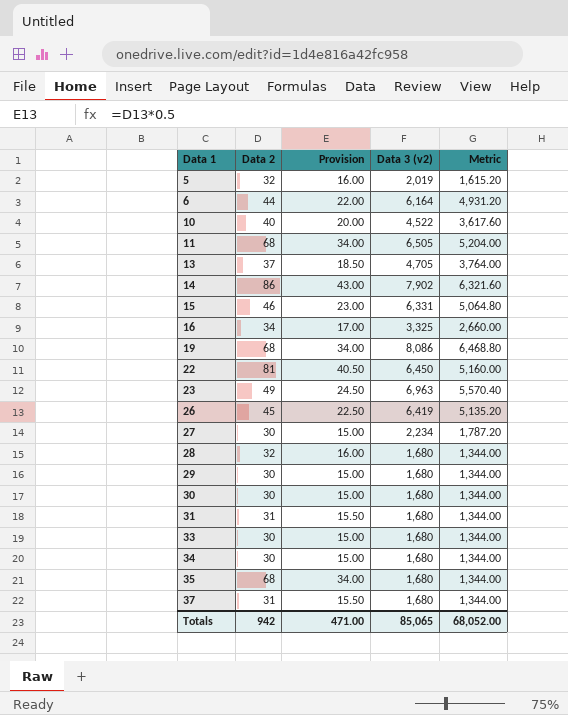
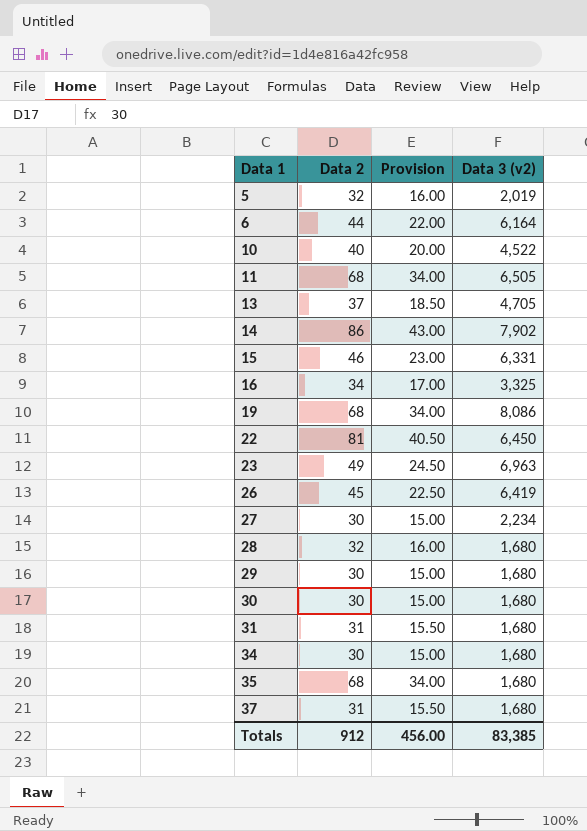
column Metric | formula: [Data 3 (v2)] * 0.8 -> none
row 33: 30 | 15.00 | 1,680 | 1,344.00 -> none
Totals | Data 2: 942 -> 912
Totals | Provision: 471.00 -> 456.00
Totals | Data 3 (v2): 85,065 -> 83,385

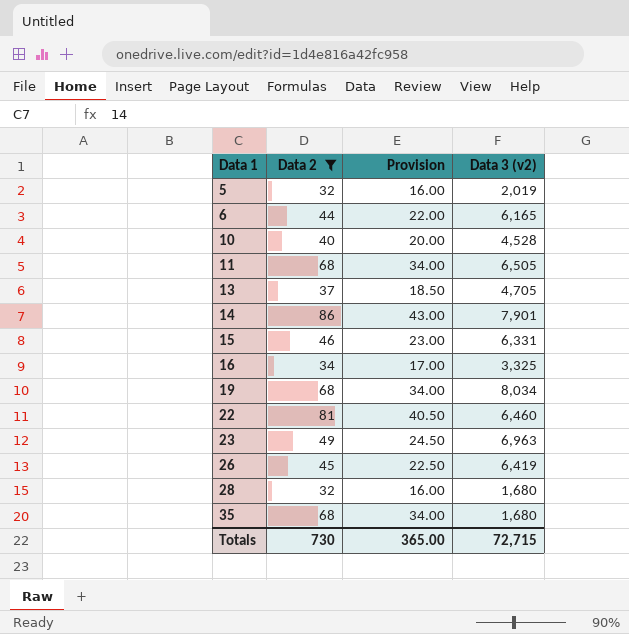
filter: none -> Data 2 >= 32
6 | Data 3 (v2): 6,164 -> 6,165
10 | Data 3 (v2): 4,522 -> 4,528
14 | Data 3 (v2): 7,902 -> 7,901
19 | Data 3 (v2): 8,086 -> 8,034
22 | Data 3 (v2): 6,450 -> 6,460
Totals | Data 2: 912 -> 730
Totals | Provision: 456.00 -> 365.00
Totals | Data 3 (v2): 83,385 -> 72,715

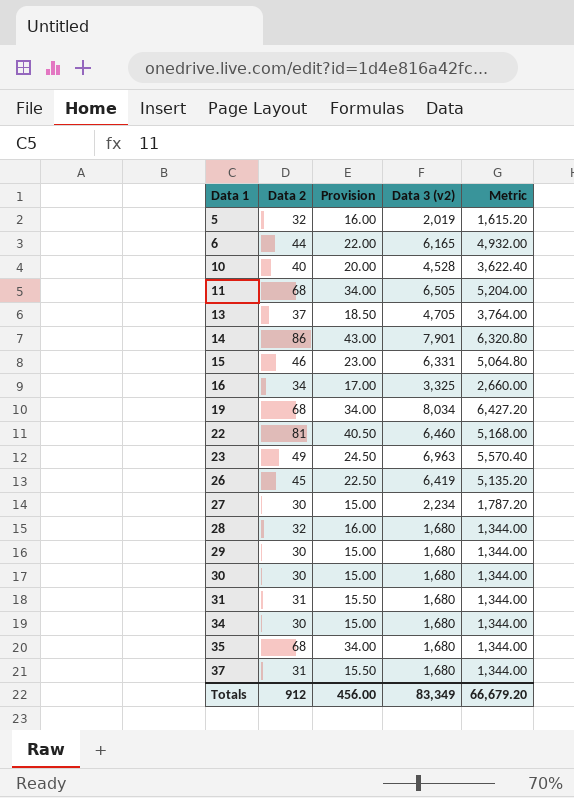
filter: Data 2 >= 32 -> none
column Metric | formula: none -> [Data 3 (v2)] * 0.8
Totals | Data 2: 730 -> 912
Totals | Provision: 365.00 -> 456.00
Totals | Data 3 (v2): 72,715 -> 83,349

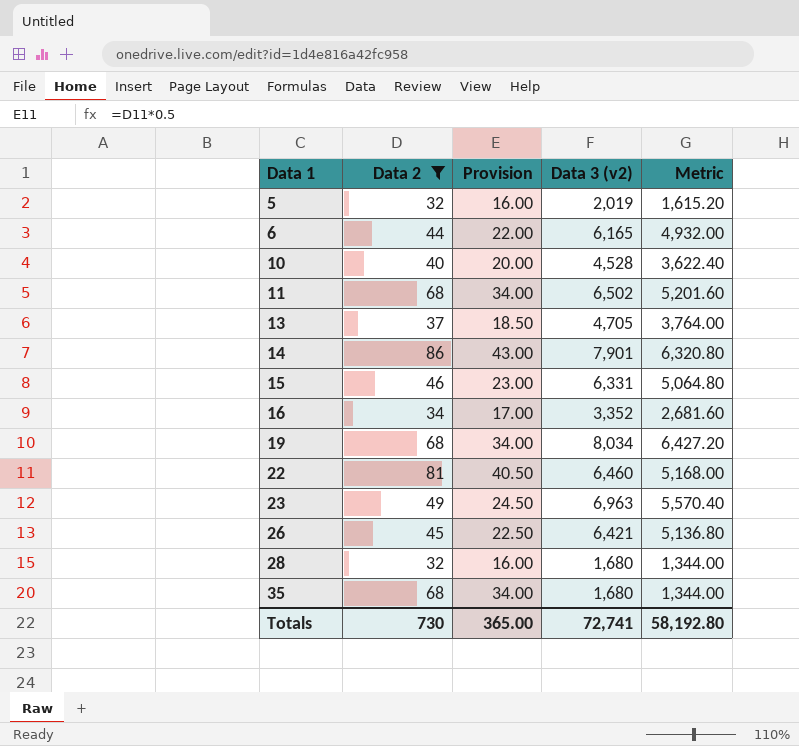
filter: none -> Data 2 >= 32
11 | Data 3 (v2): 6,505 -> 6,502
11 | Metric: 5,204.00 -> 5,201.60
16 | Data 3 (v2): 3,325 -> 3,352
16 | Metric: 2,660.00 -> 2,681.60
26 | Data 3 (v2): 6,419 -> 6,421
26 | Metric: 5,135.20 -> 5,136.80
Totals | Data 2: 912 -> 730
Totals | Provision: 456.00 -> 365.00
Totals | Data 3 (v2): 83,349 -> 72,741
Totals | Metric: 66,679.20 -> 58,192.80

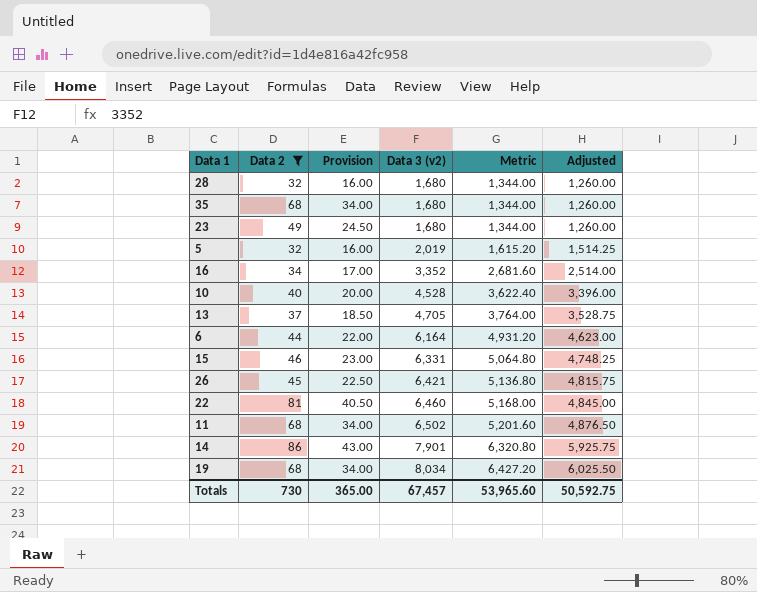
row order: Data 1 ascending -> Data 3 (v2) ascending
column Adjusted | formula: none -> [Data 3 (v2)] * 0.75
23 | Data 3 (v2): 6,963 -> 1,680
23 | Metric: 5,570.40 -> 1,344.00
6 | Data 3 (v2): 6,165 -> 6,164
6 | Metric: 4,932.00 -> 4,931.20
Totals | Data 3 (v2): 72,741 -> 67,457
Totals | Metric: 58,192.80 -> 53,965.60

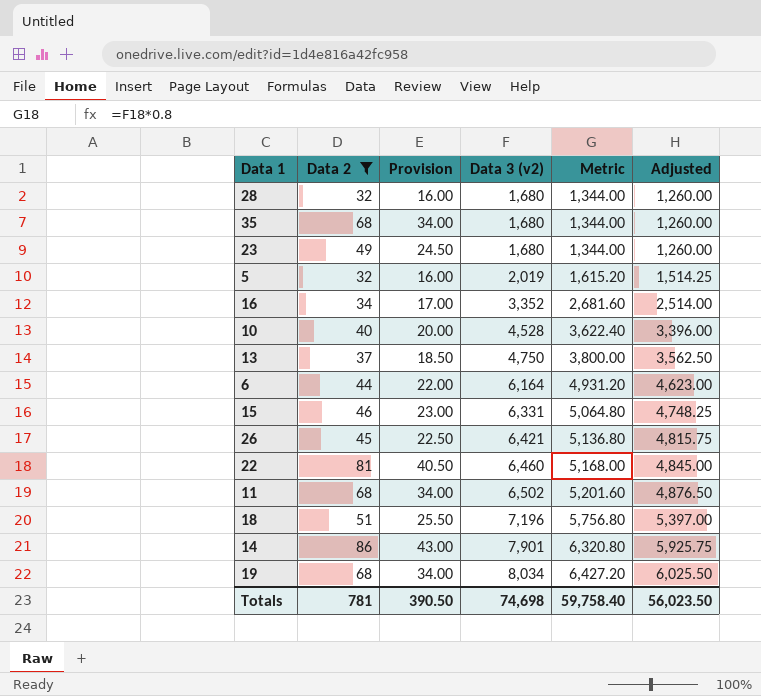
13 | Data 3 (v2): 4,705 -> 4,750
13 | Metric: 3,764.00 -> 3,800.00
13 | Adjusted: 3,528.75 -> 3,562.50
row 18: none -> 51 | 25.50 | 7,196 | 5,756.80 | 5,397.00
Totals | Data 2: 730 -> 781
Totals | Provision: 365.00 -> 390.50
Totals | Data 3 (v2): 67,457 -> 74,698
Totals | Metric: 53,965.60 -> 59,758.40
Totals | Adjusted: 50,592.75 -> 56,023.50

